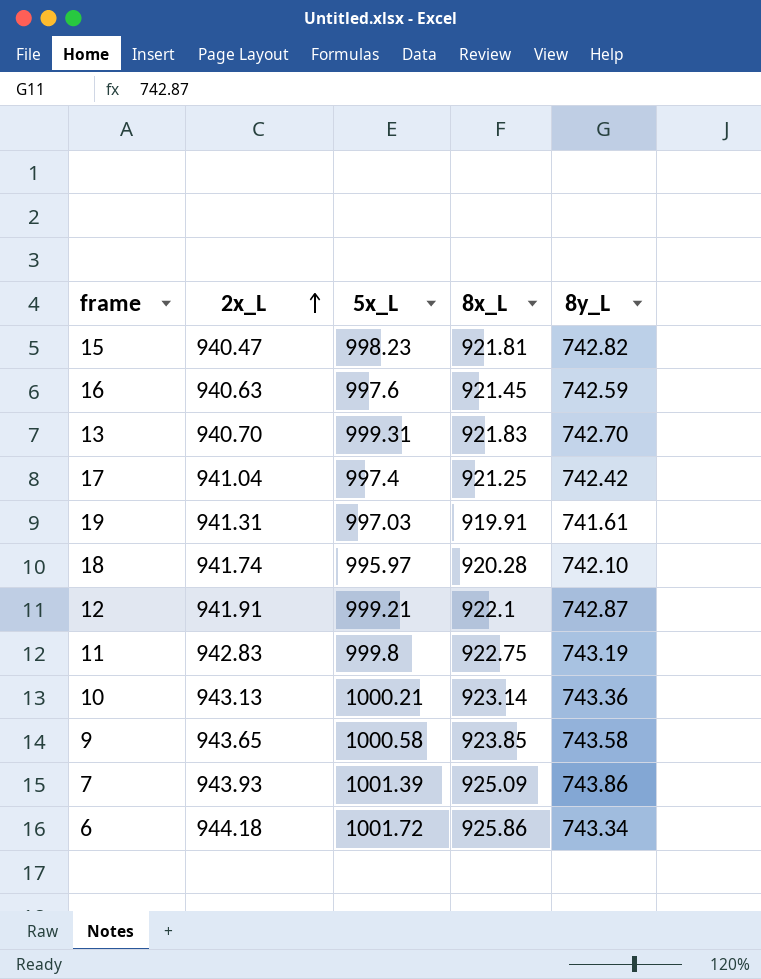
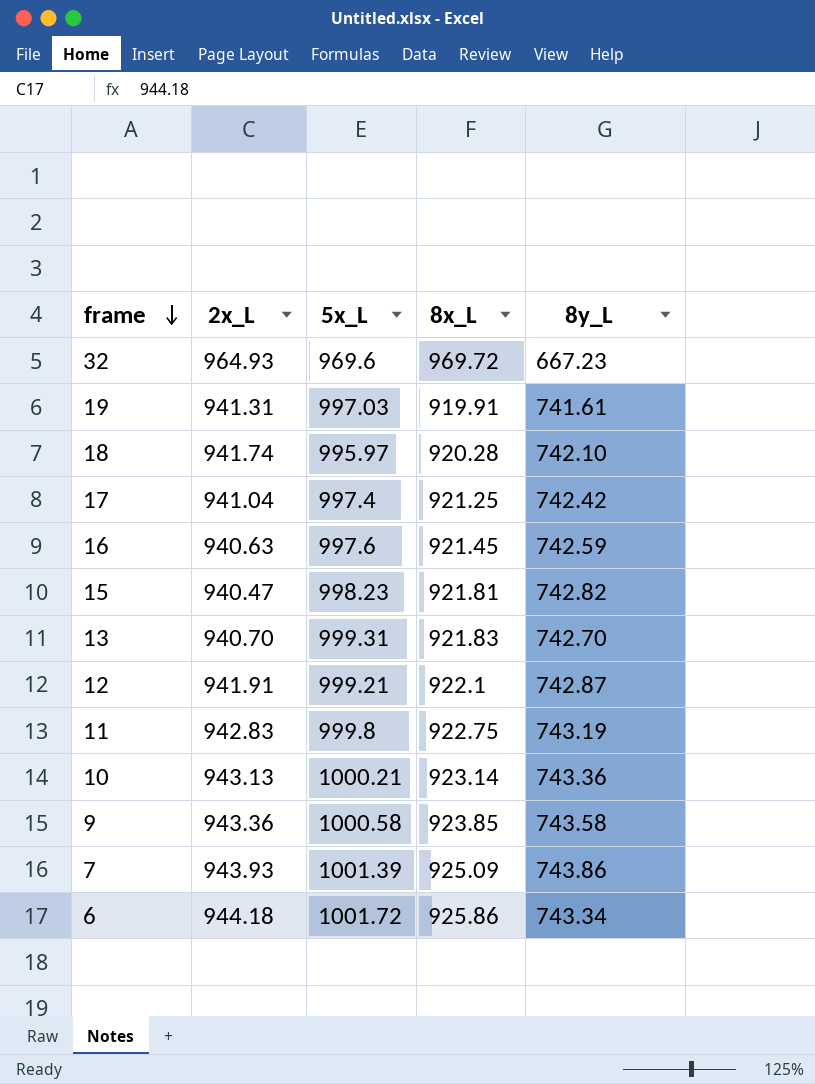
row order: 2x_L ascending -> frame descending
row 32: none -> 964.93 | 969.6 | 969.72 | 667.23
9 | 2x_L: 943.65 -> 943.36

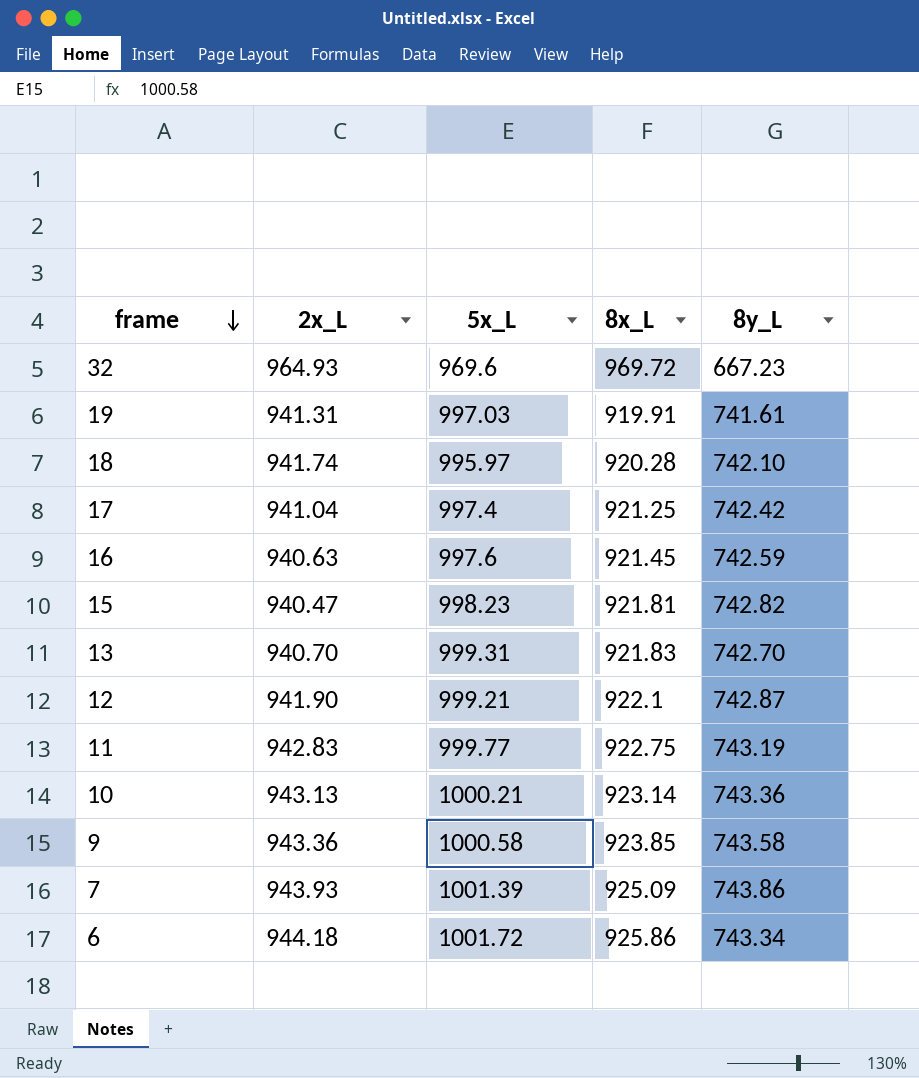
12 | 2x_L: 941.91 -> 941.90
11 | 5x_L: 999.8 -> 999.77

